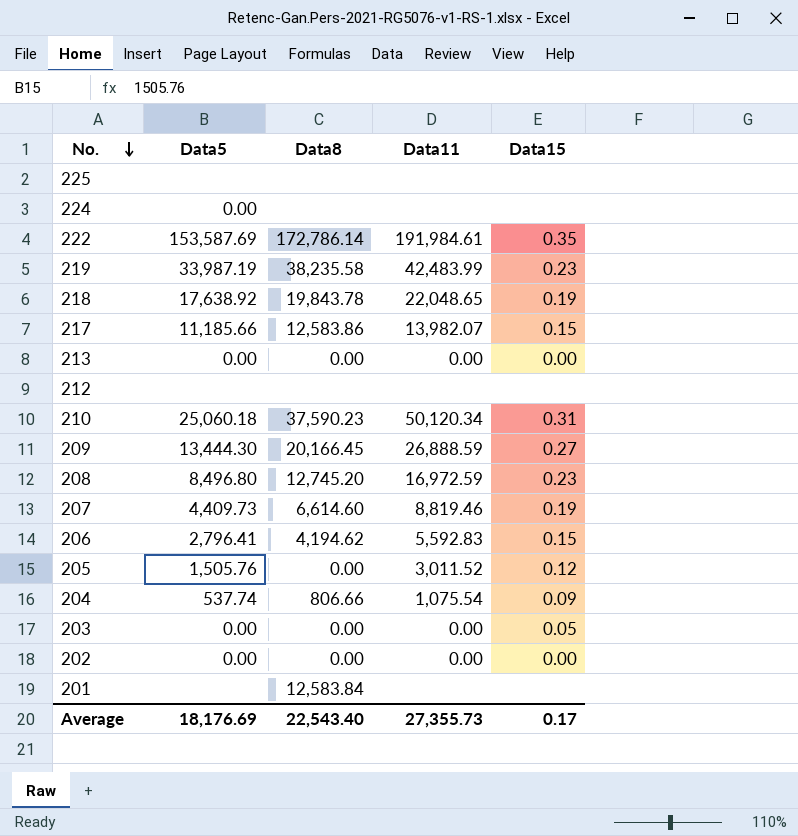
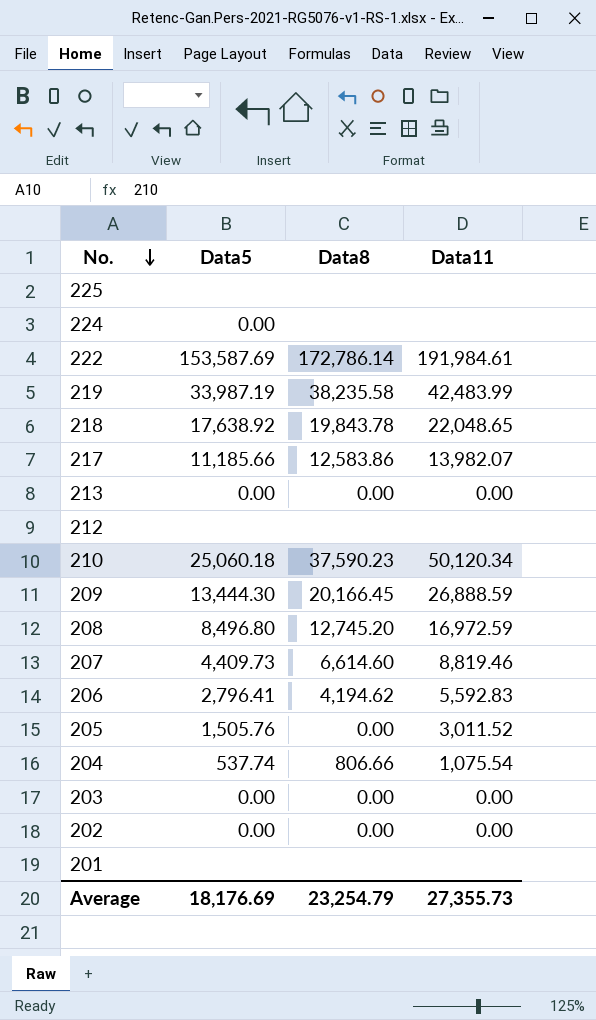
column Data15 | position: 5 -> none
201 | Data8: 12,583.84 -> none
Average | Data8: 22,543.40 -> 23,254.79

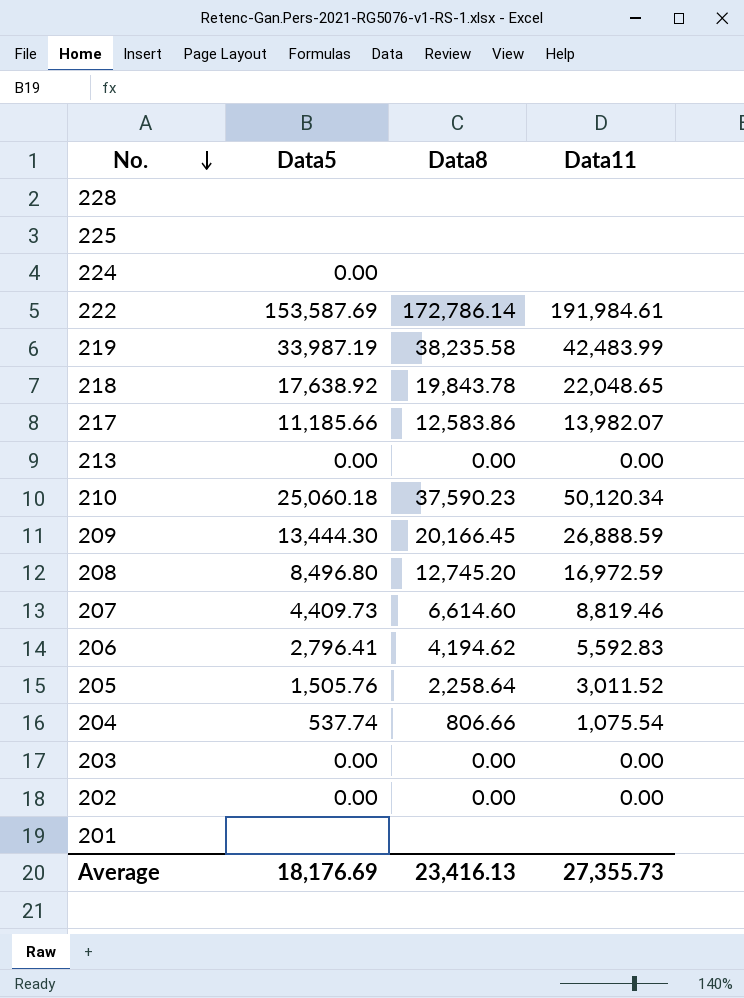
row 212: none | none | none -> none
row 228: none -> none | none | none
205 | Data8: 0.00 -> 2,258.64
Average | Data8: 23,254.79 -> 23,416.13

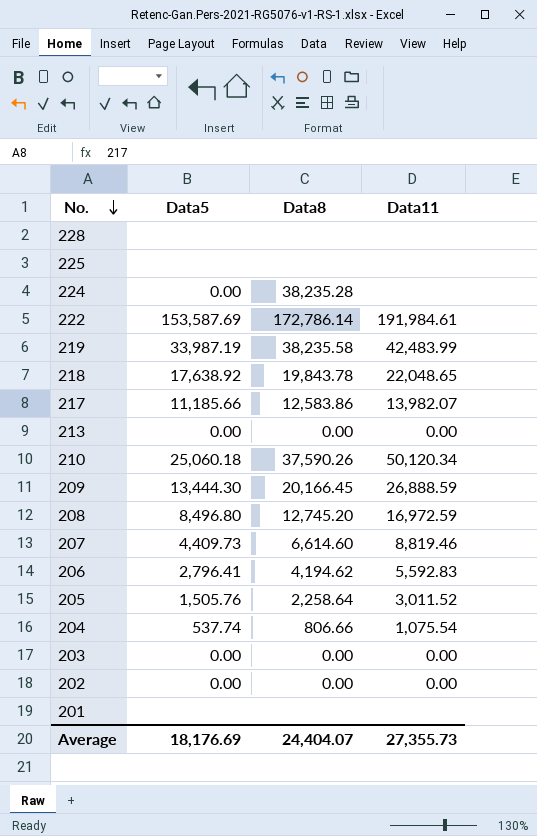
224 | Data8: none -> 38,235.28
210 | Data8: 37,590.23 -> 37,590.26
Average | Data8: 23,416.13 -> 24,404.07

